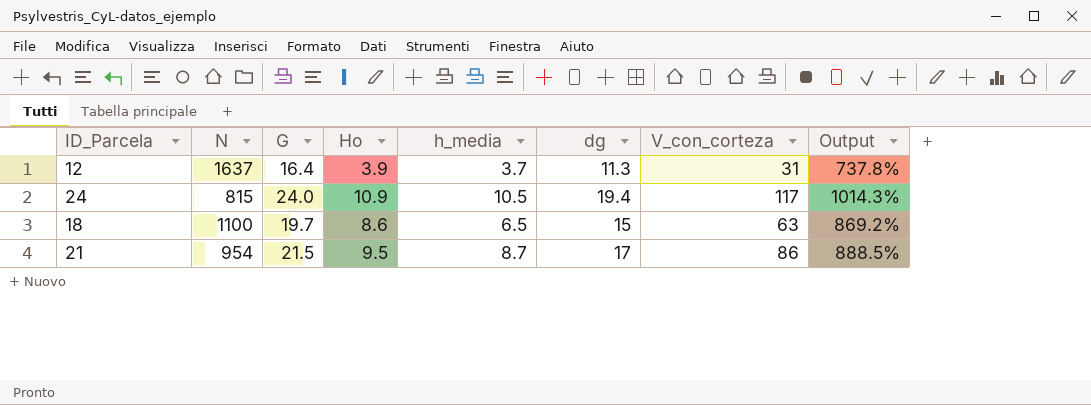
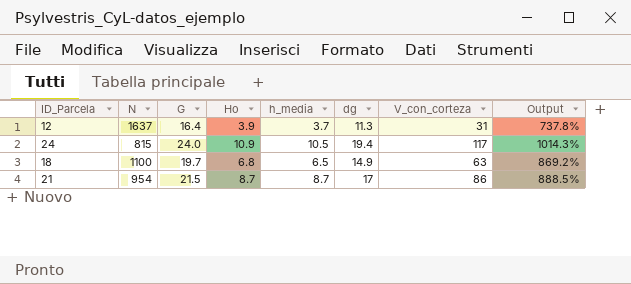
18 | Ho: 8.6 -> 6.8
18 | dg: 15 -> 14.9
21 | Ho: 9.5 -> 8.7

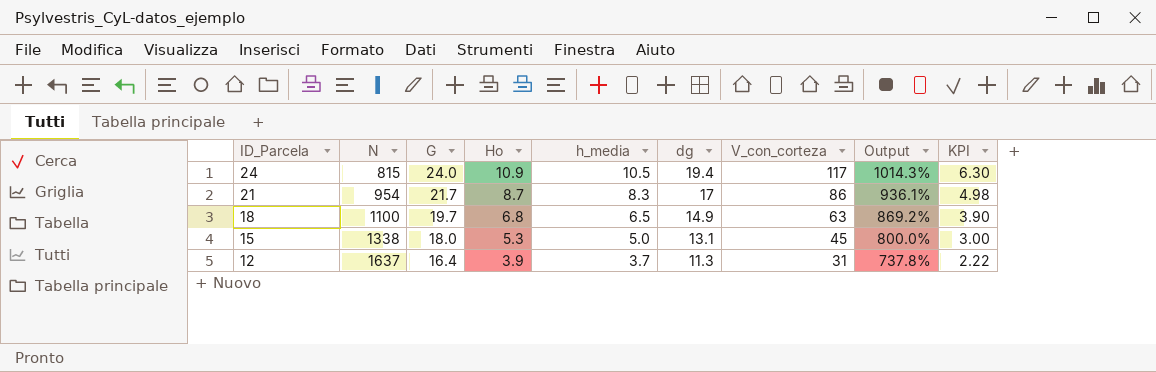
row order: none -> ID_Parcela descending
column KPI | formula: none -> [h_media] * 0.6
21 | G: 21.5 -> 21.7
21 | h_media: 8.7 -> 8.3
21 | Output: 888.5% -> 936.1%
row 15: none -> 1338 | 18.0 | 5.3 | 5.0 | 13.1 | 45 | 800.0% | 3.00

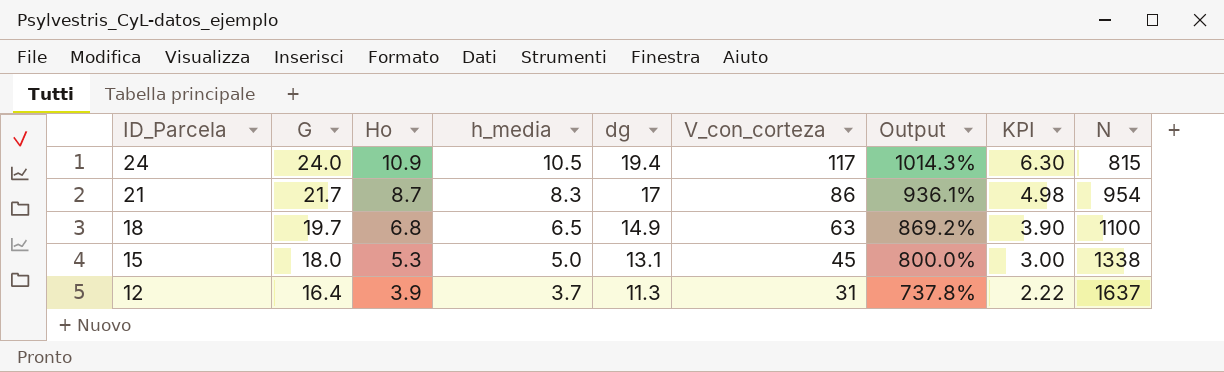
column N | position: 2 -> 9

